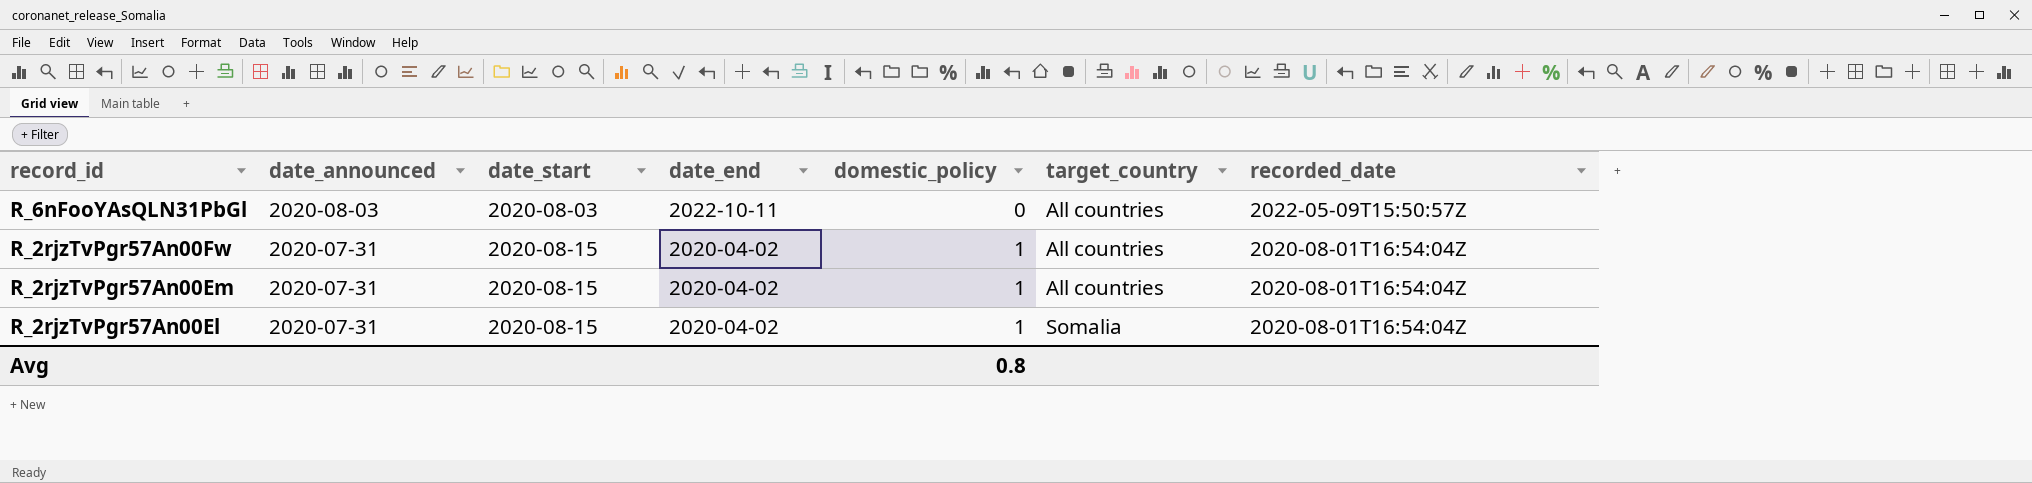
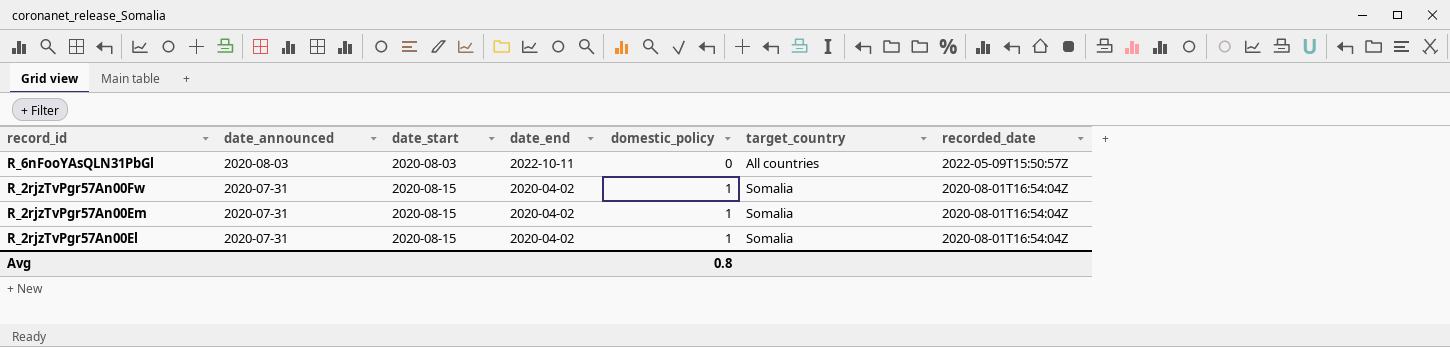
R_2rjzTvPgr57An00Fw | target_country: All countries -> Somalia
R_2rjzTvPgr57An00Em | target_country: All countries -> Somalia

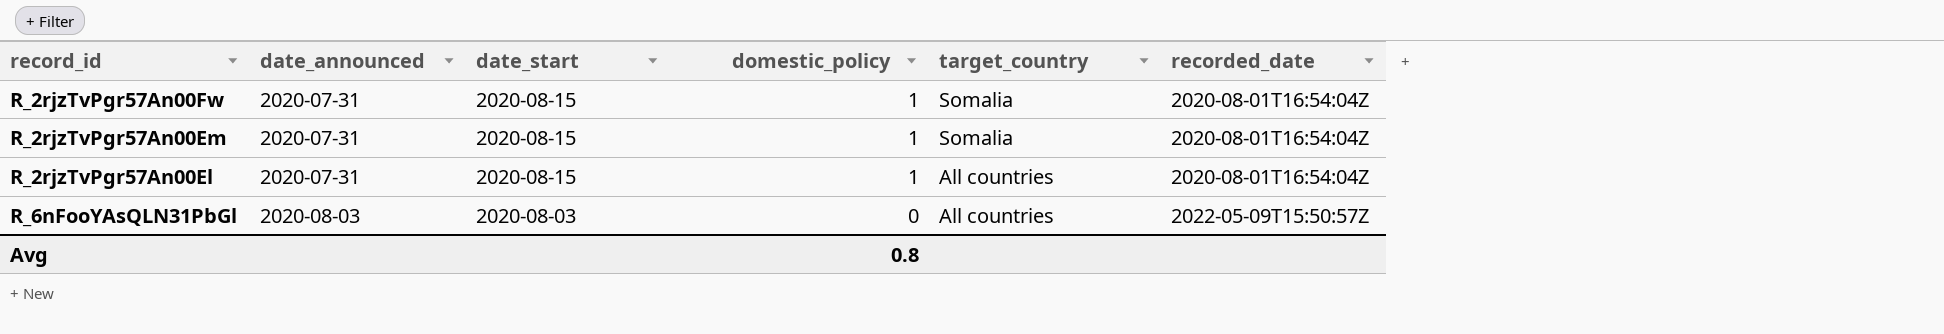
row order: record_id descending -> date_announced ascending
column date_end | position: 4 -> none
R_2rjzTvPgr57An00El | target_country: Somalia -> All countries

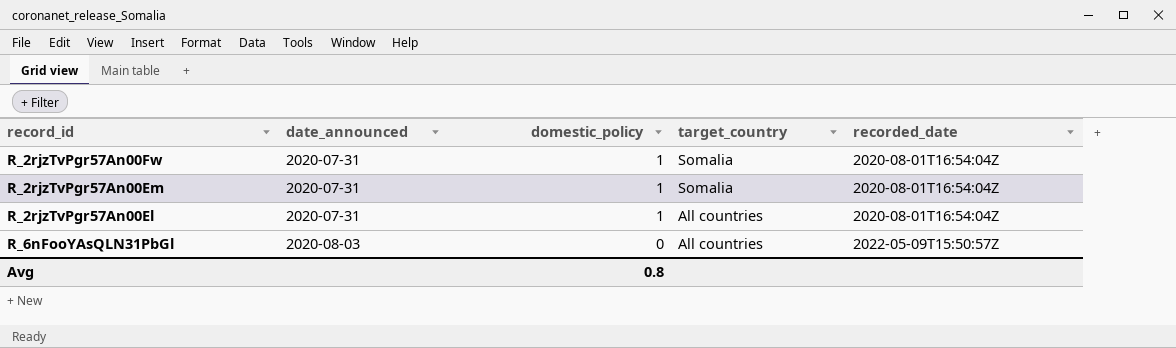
column date_start | position: 3 -> none

